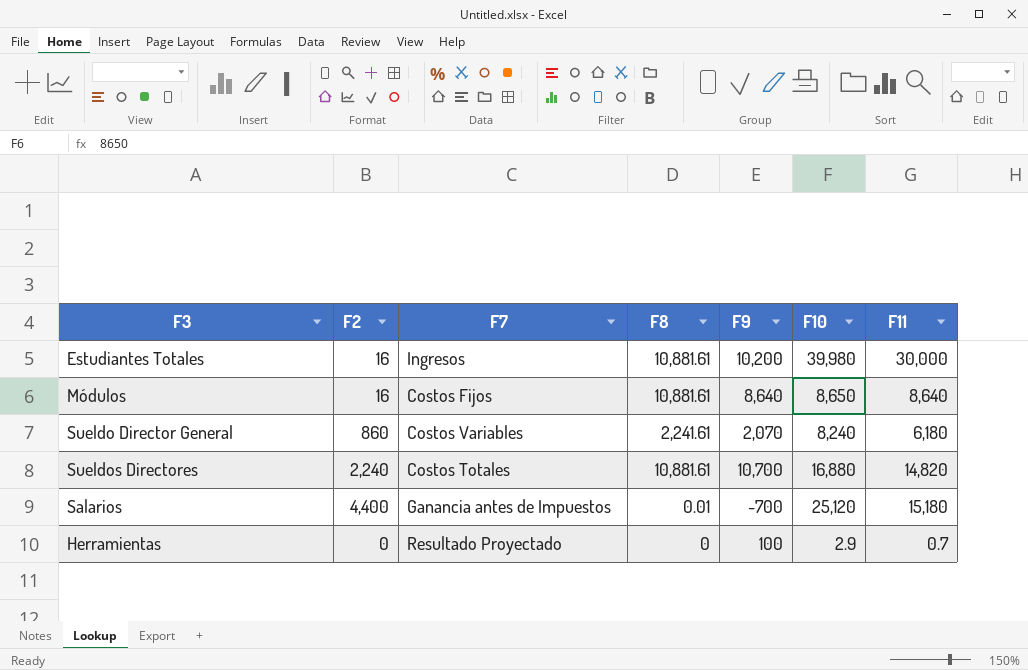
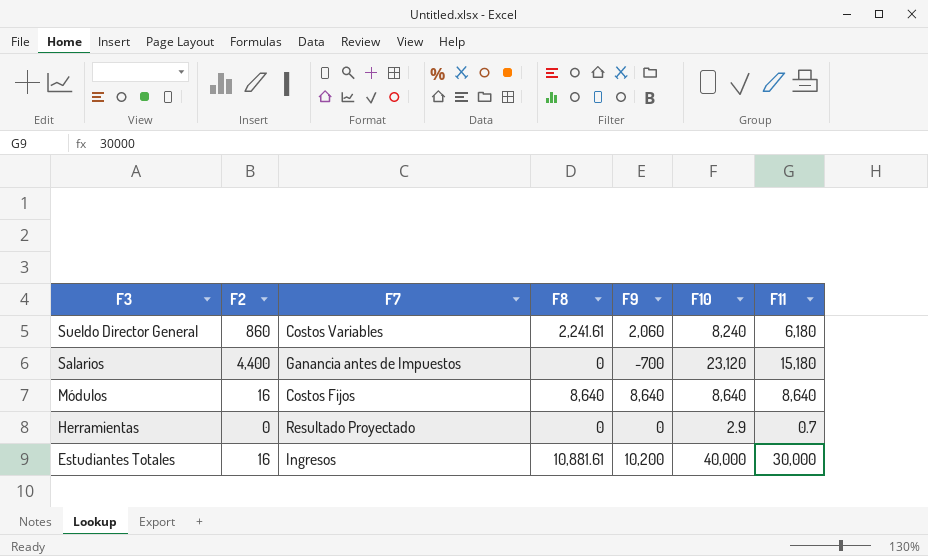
row order: none -> F3 descending
row Sueldos Directores: 2,240 | Costos Totales | 10,881.61 | 10,700 | 16,880 | 14,820 -> none
Sueldo Director General | F9: 2,070 -> 2,060
Salarios | F8: 0.01 -> 0
Salarios | F10: 25,120 -> 23,120
Módulos | F8: 10,881.61 -> 8,640
Módulos | F10: 8,650 -> 8,640
Herramientas | F9: 100 -> 0
Estudiantes Totales | F10: 39,980 -> 40,000

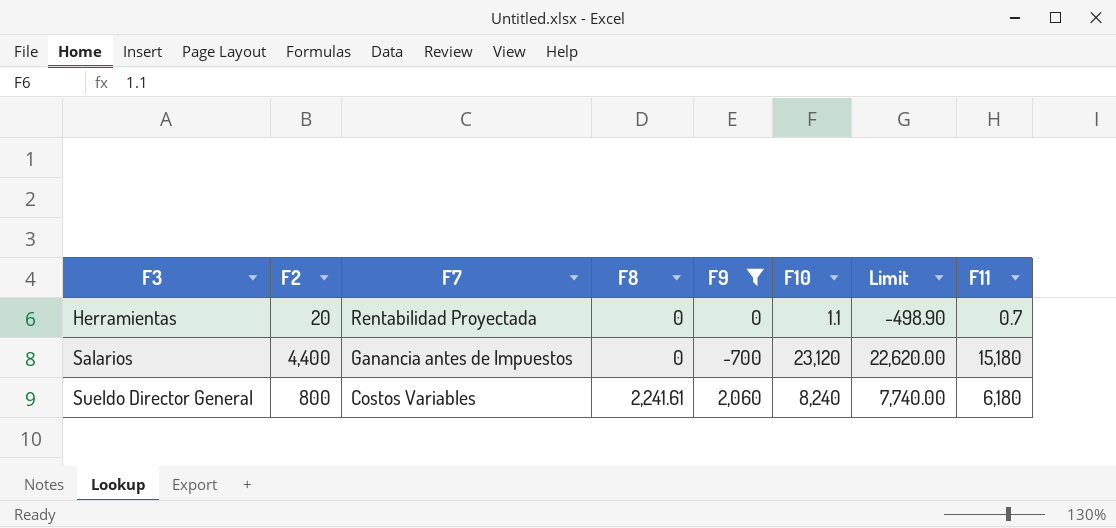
filter: none -> F9 <= 2,060
row order: F3 descending -> F3 ascending
column Limit | formula: none -> [F10] - 500
Herramientas | F2: 0 -> 20
Herramientas | F7: Resultado Proyectado -> Rentabilidad Proyectada
Herramientas | F10: 2.9 -> 1.1
Sueldo Director General | F2: 860 -> 800

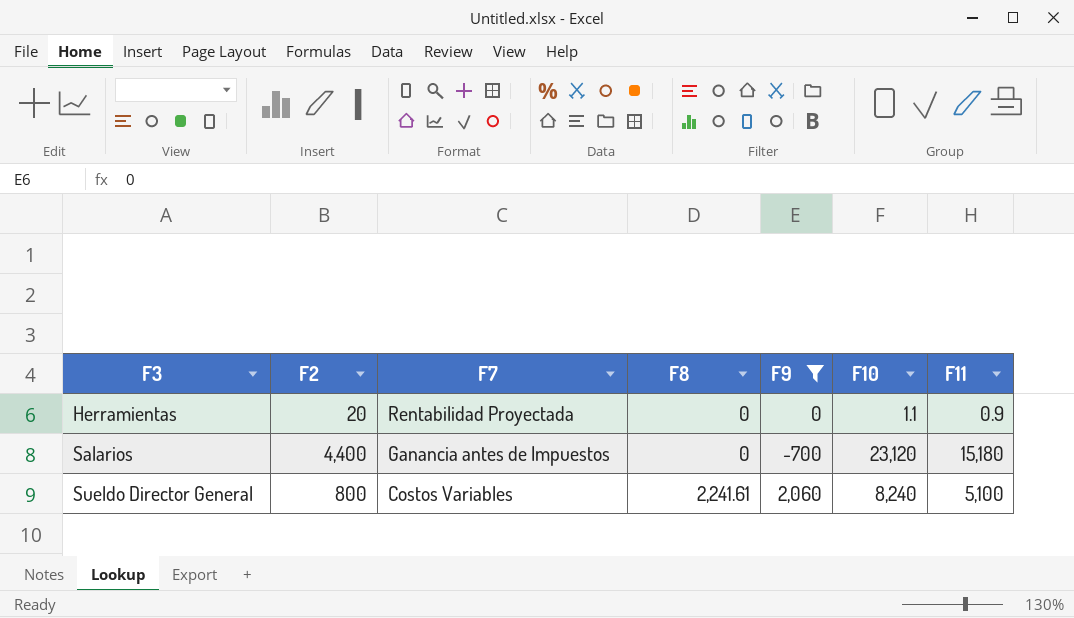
column Limit | formula: [F10] - 500 -> none
Herramientas | F11: 0.7 -> 0.9
Sueldo Director General | F11: 6,180 -> 5,100

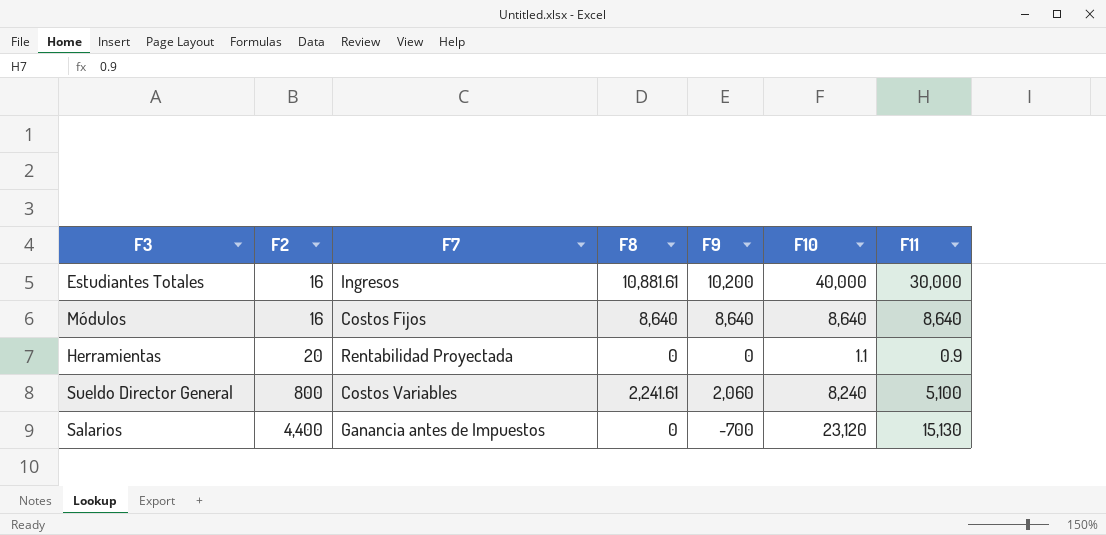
filter: F9 <= 2,060 -> none
row order: F3 ascending -> F2 ascending
Salarios | F11: 15,180 -> 15,130

